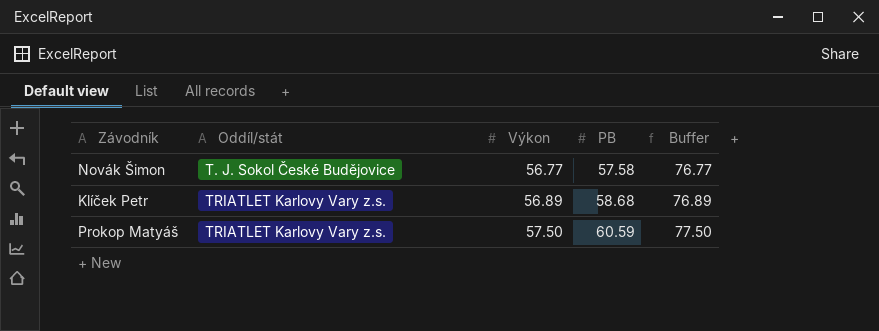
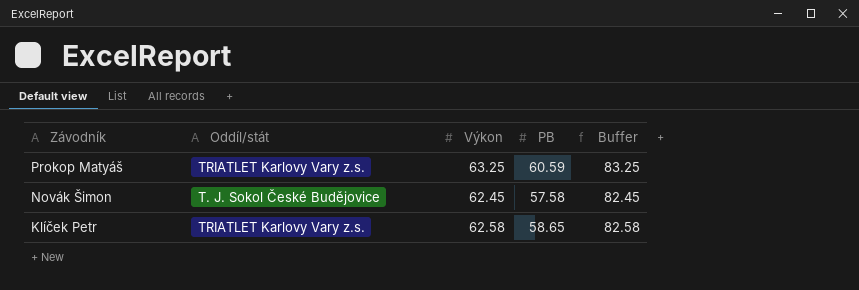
row order: Oddíl/stát ascending -> Závodník descending
Prokop Matyáš | Výkon: 57.50 -> 63.25
Prokop Matyáš | Buffer: 77.50 -> 83.25
Novák Šimon | Výkon: 56.77 -> 62.45
Novák Šimon | Buffer: 76.77 -> 82.45
Klíček Petr | Výkon: 56.89 -> 62.58
Klíček Petr | PB: 58.68 -> 58.65
Klíček Petr | Buffer: 76.89 -> 82.58

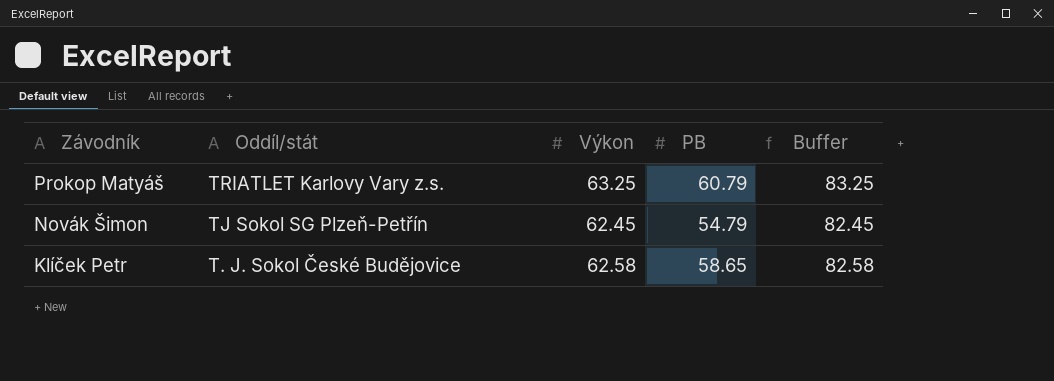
Prokop Matyáš | PB: 60.59 -> 60.79
Novák Šimon | Oddíl/stát: T. J. Sokol České Budějovice -> TJ Sokol SG Plzeň-Petřín
Novák Šimon | PB: 57.58 -> 54.79
Klíček Petr | Oddíl/stát: TRIATLET Karlovy Vary z.s. -> T. J. Sokol České Budějovice

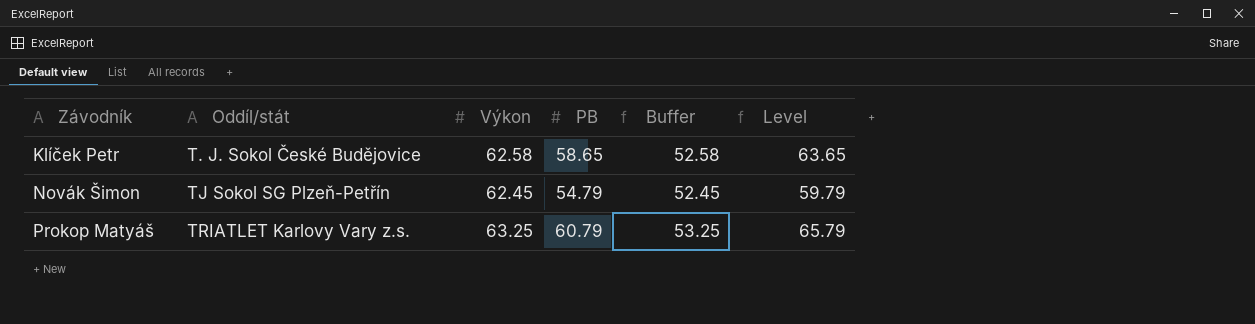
row order: Závodník descending -> Závodník ascending
column Buffer | formula: [Výkon] + 20 -> [Výkon] - 10
column Level | formula: none -> [PB] + 5

